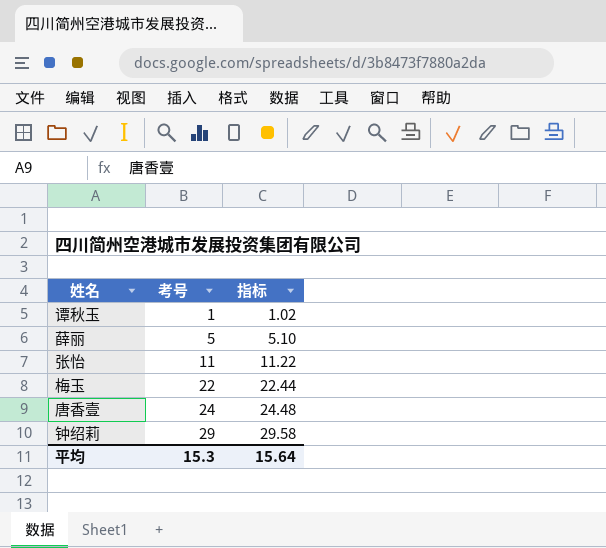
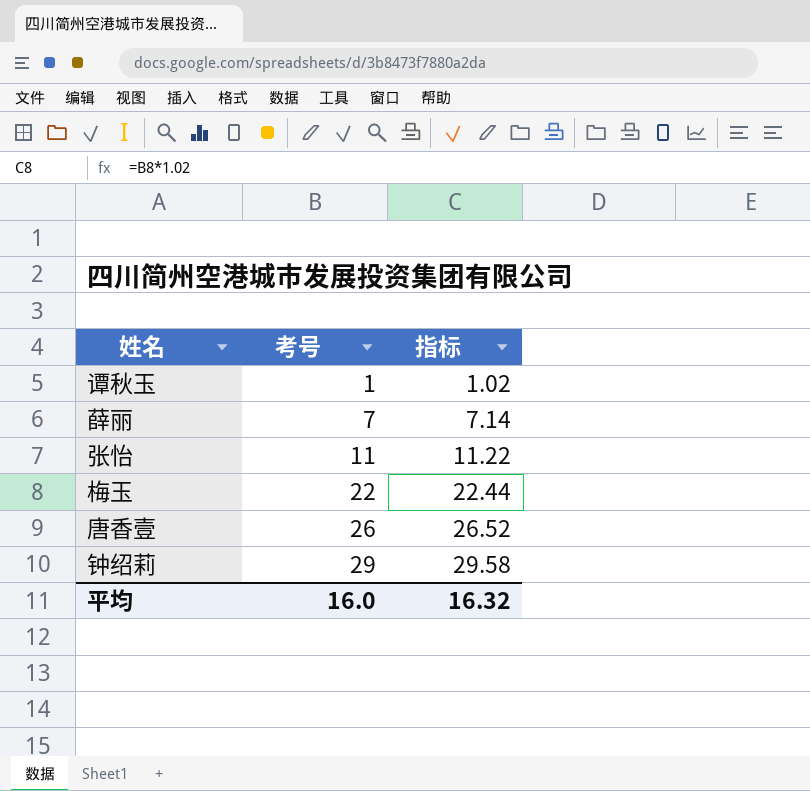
薛丽 | 考号: 5 -> 7
薛丽 | 指标: 5.10 -> 7.14
唐香壹 | 考号: 24 -> 26
唐香壹 | 指标: 24.48 -> 26.52
平均 | 考号: 15.3 -> 16.0
平均 | 指标: 15.64 -> 16.32

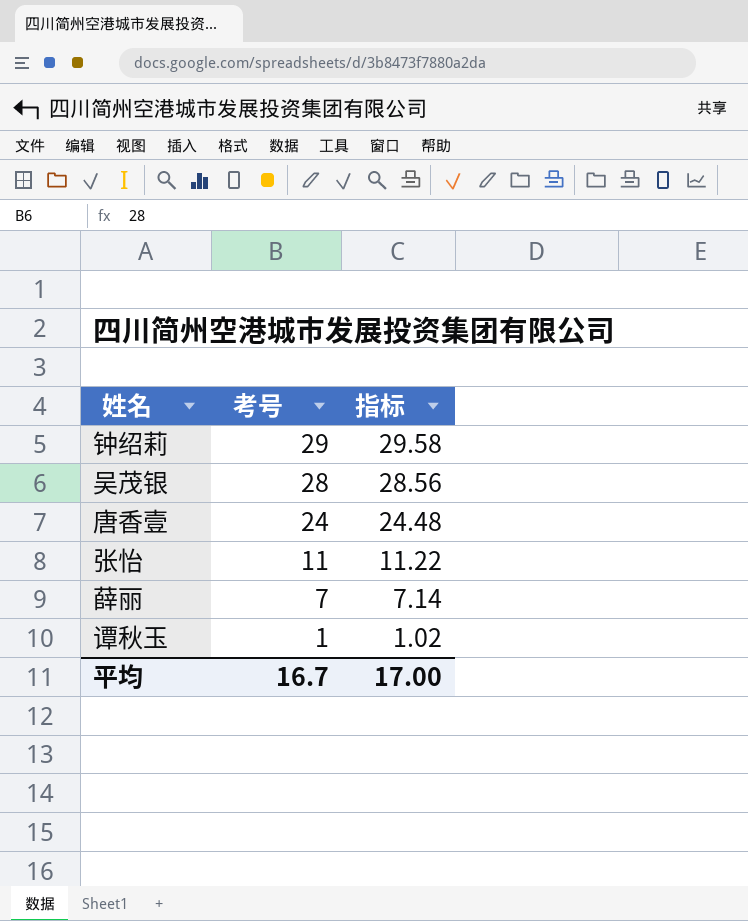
row order: 考号 ascending -> 考号 descending
row 梅玉: 22 | 22.44 -> none
row 吴茂银: none -> 28 | 28.56
唐香壹 | 考号: 26 -> 24
唐香壹 | 指标: 26.52 -> 24.48
平均 | 考号: 16.0 -> 16.7
平均 | 指标: 16.32 -> 17.00

